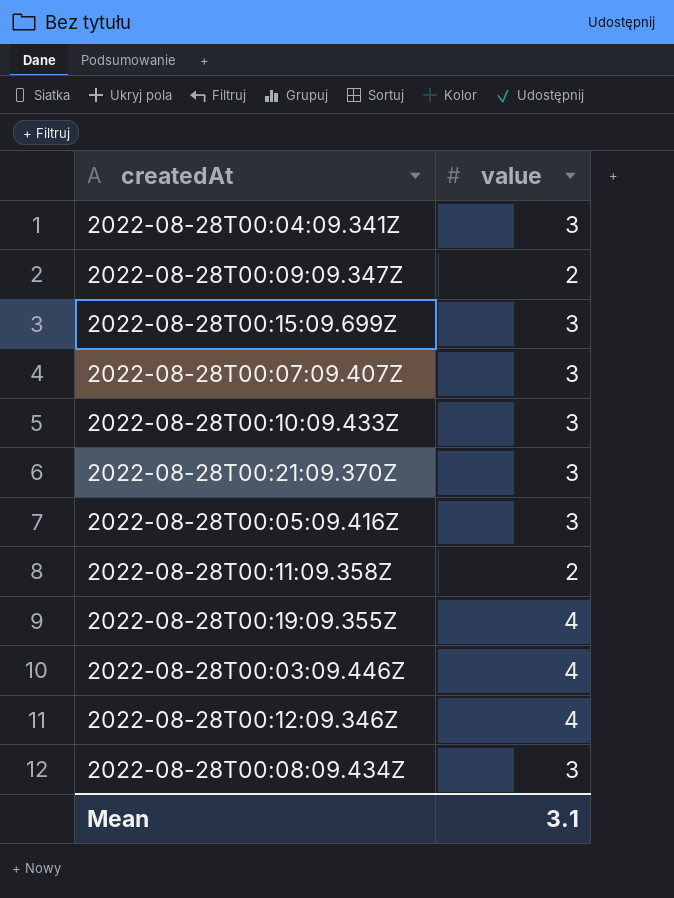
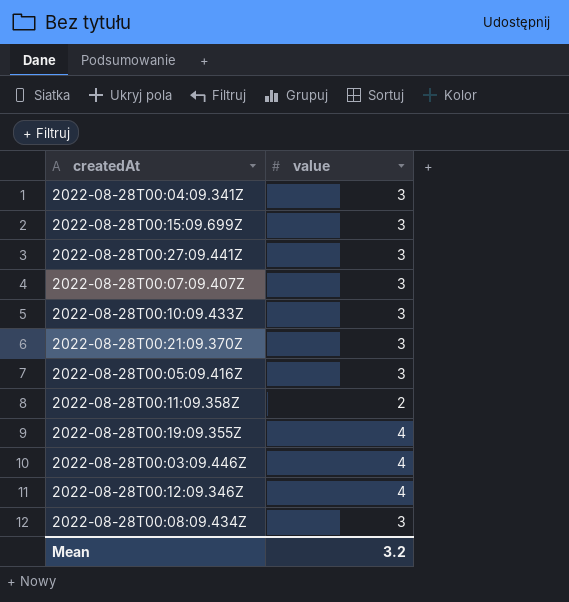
row 2022-08-28T00:09:09.347Z: 2 -> none
row 2022-08-28T00:27:09.441Z: none -> 3
Mean | value: 3.1 -> 3.2

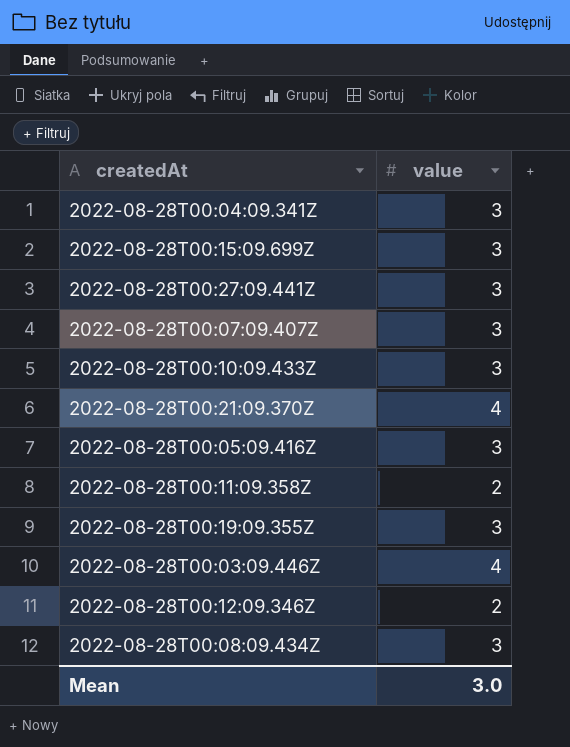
2022-08-28T00:21:09.370Z | value: 3 -> 4
2022-08-28T00:19:09.355Z | value: 4 -> 3
2022-08-28T00:12:09.346Z | value: 4 -> 2
Mean | value: 3.2 -> 3.0

